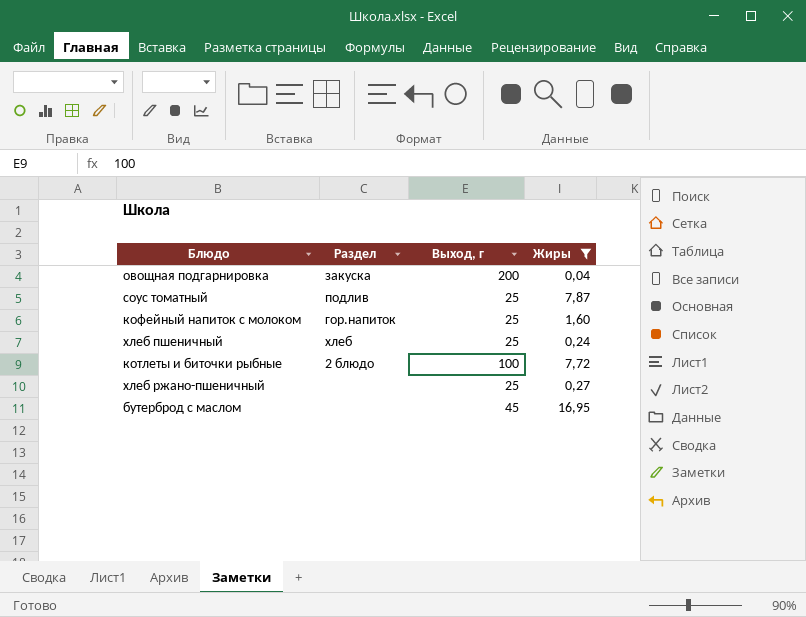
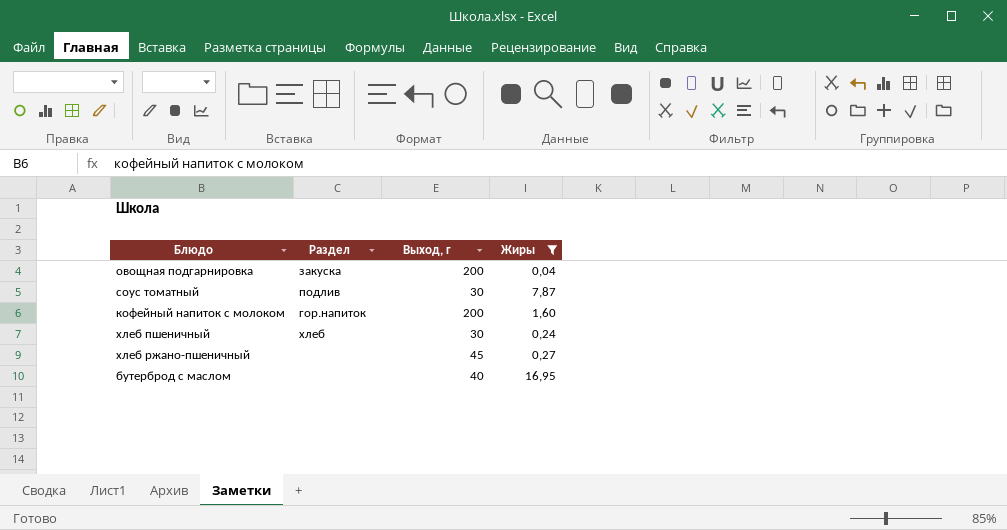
row котлеты и биточки рыбные: 2 блюдо | 100 | 7,72 -> none
соус томатный | Выход, г: 25 -> 30
кофейный напиток с молоком | Выход, г: 25 -> 200
хлеб пшеничный | Выход, г: 25 -> 30
хлеб ржано-пшеничный | Выход, г: 25 -> 45
бутерброд с маслом | Выход, г: 45 -> 40

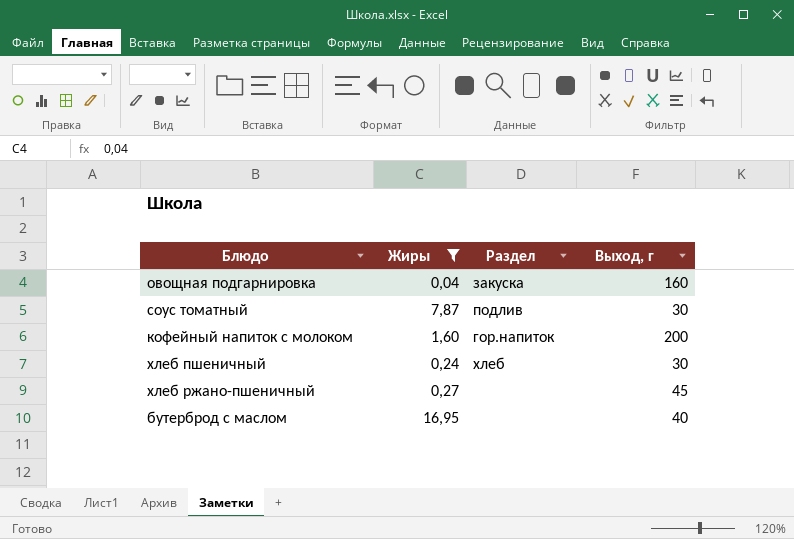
column Жиры | position: 4 -> 2
овощная подгарнировка | Выход, г: 200 -> 160

